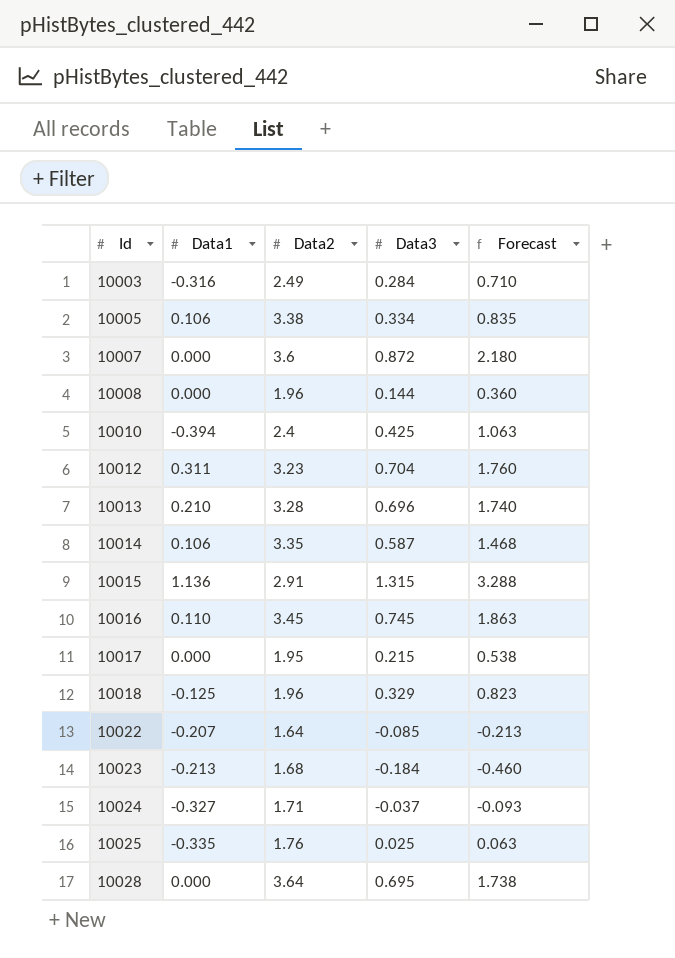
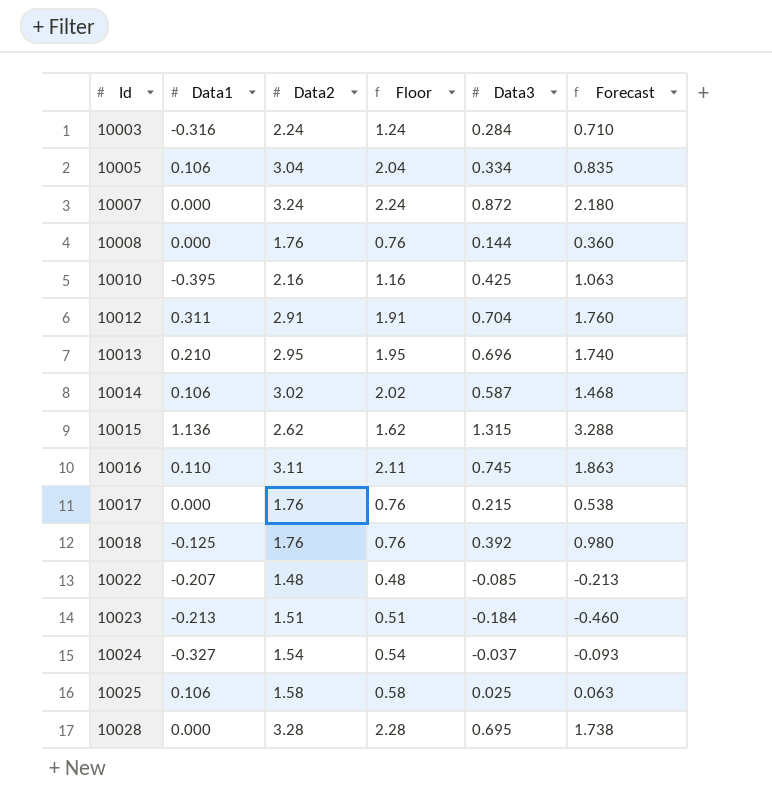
column Floor | formula: none -> [Data2] - 1
10003 | Data2: 2.49 -> 2.24
10005 | Data2: 3.38 -> 3.04
10007 | Data2: 3.6 -> 3.24
10008 | Data2: 1.96 -> 1.76
10010 | Data1: -0.394 -> -0.395
10010 | Data2: 2.4 -> 2.16
10012 | Data2: 3.23 -> 2.91
10013 | Data2: 3.28 -> 2.95
10014 | Data2: 3.35 -> 3.02
10015 | Data2: 2.91 -> 2.62
10016 | Data2: 3.45 -> 3.11
10017 | Data2: 1.95 -> 1.76
10018 | Data2: 1.96 -> 1.76
10018 | Data3: 0.329 -> 0.392
10018 | Forecast: 0.823 -> 0.980
10022 | Data2: 1.64 -> 1.48
10023 | Data2: 1.68 -> 1.51
10024 | Data2: 1.71 -> 1.54
10025 | Data1: -0.335 -> 0.106
10025 | Data2: 1.76 -> 1.58
10028 | Data2: 3.64 -> 3.28

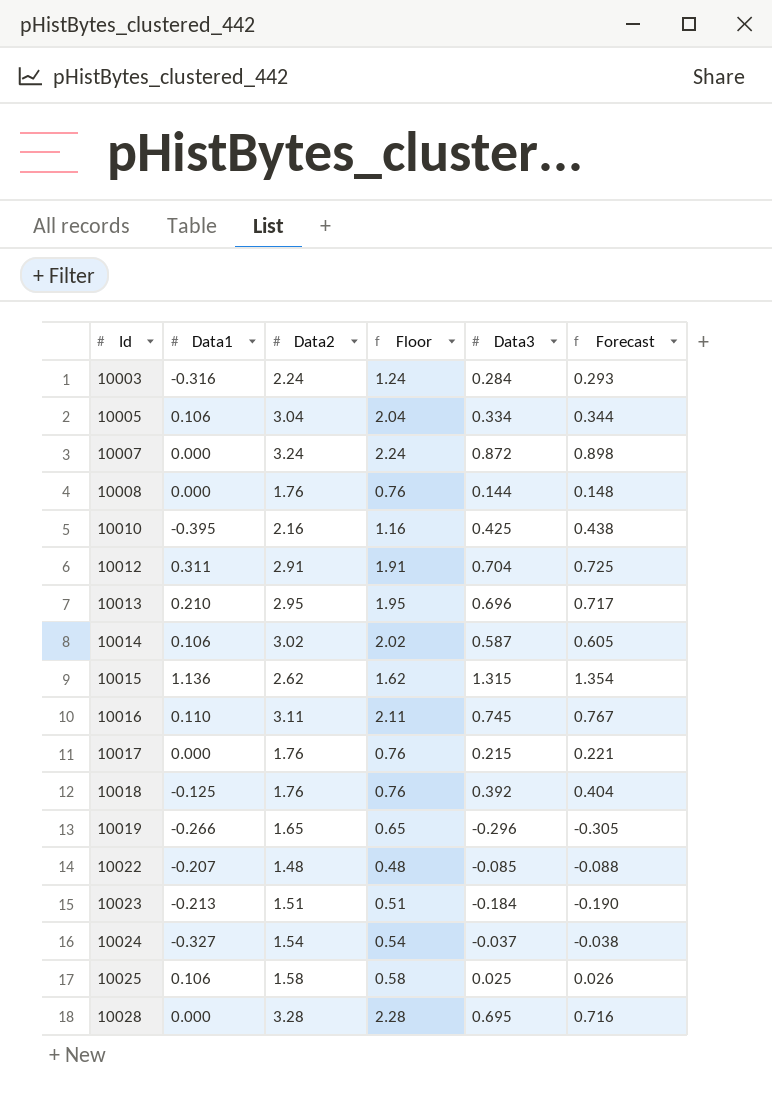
column Forecast | formula: [Data3] * 2.5 -> [Data3] * 1.03
row 10019: none -> -0.266 | 1.65 | 0.65 | -0.296 | -0.305

